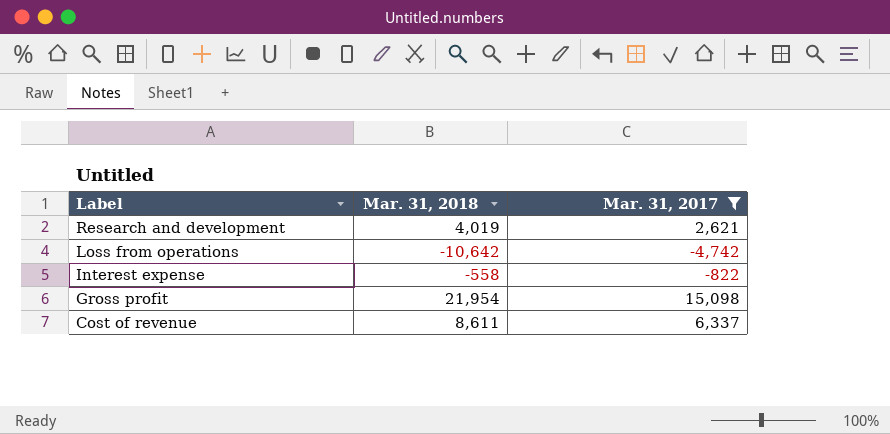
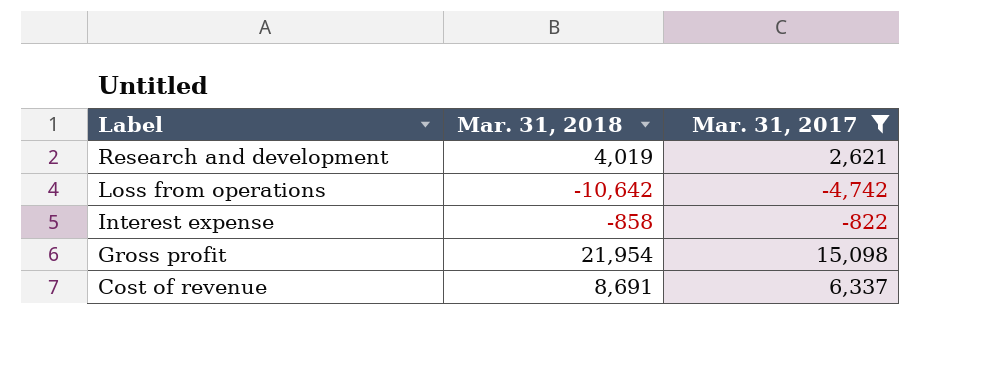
Interest expense | Mar. 31, 2018: -558 -> -858
Cost of revenue | Mar. 31, 2018: 8,611 -> 8,691

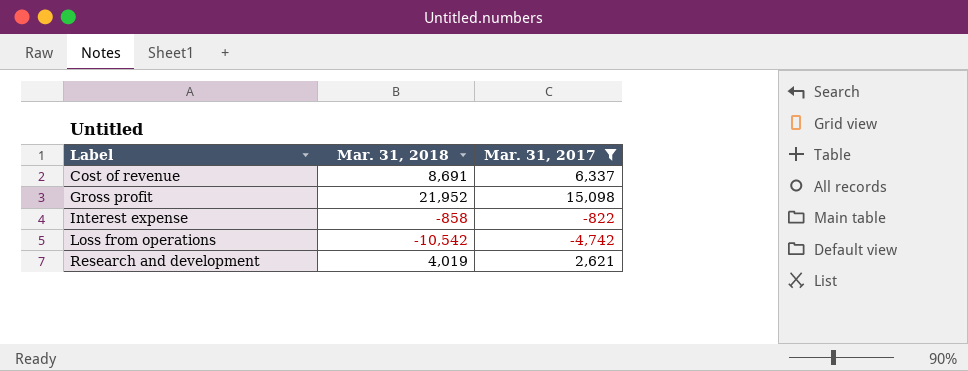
row order: Label descending -> Label ascending
Gross profit | Mar. 31, 2018: 21,954 -> 21,952
Loss from operations | Mar. 31, 2018: -10,642 -> -10,542

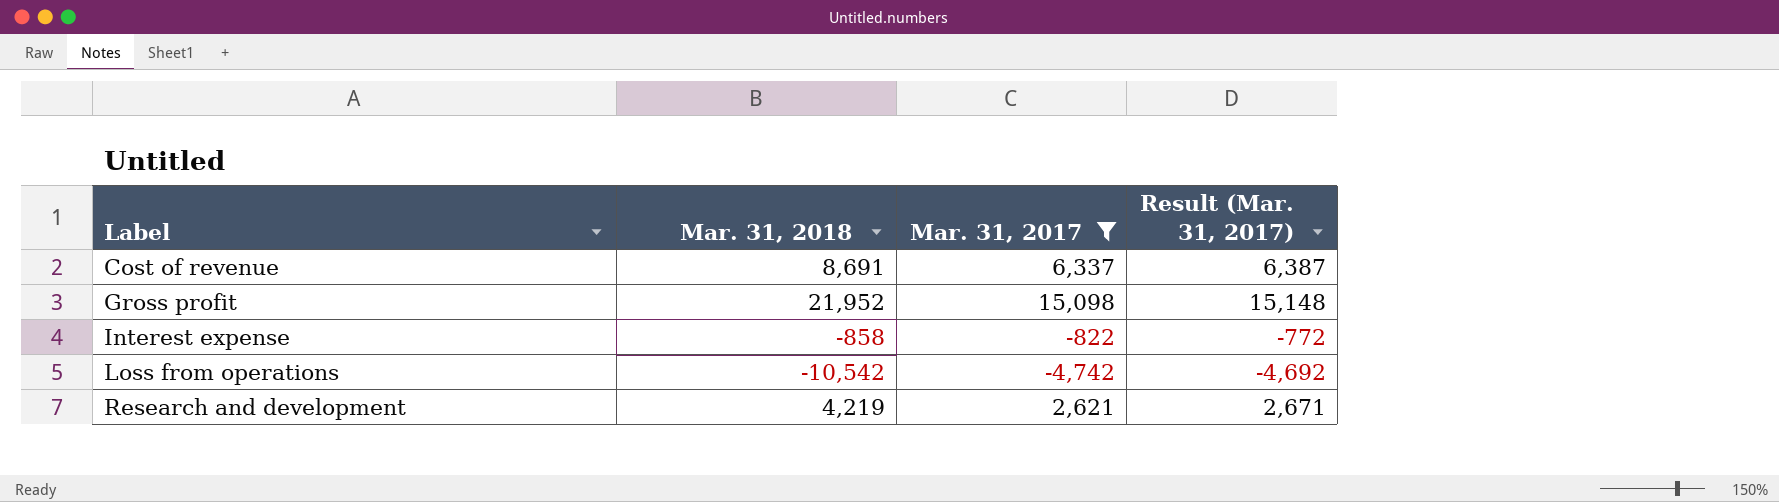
column Result (Mar. 31, 2017) | formula: none -> [Mar. 31, 2017] + 50
Research and development | Mar. 31, 2018: 4,019 -> 4,219

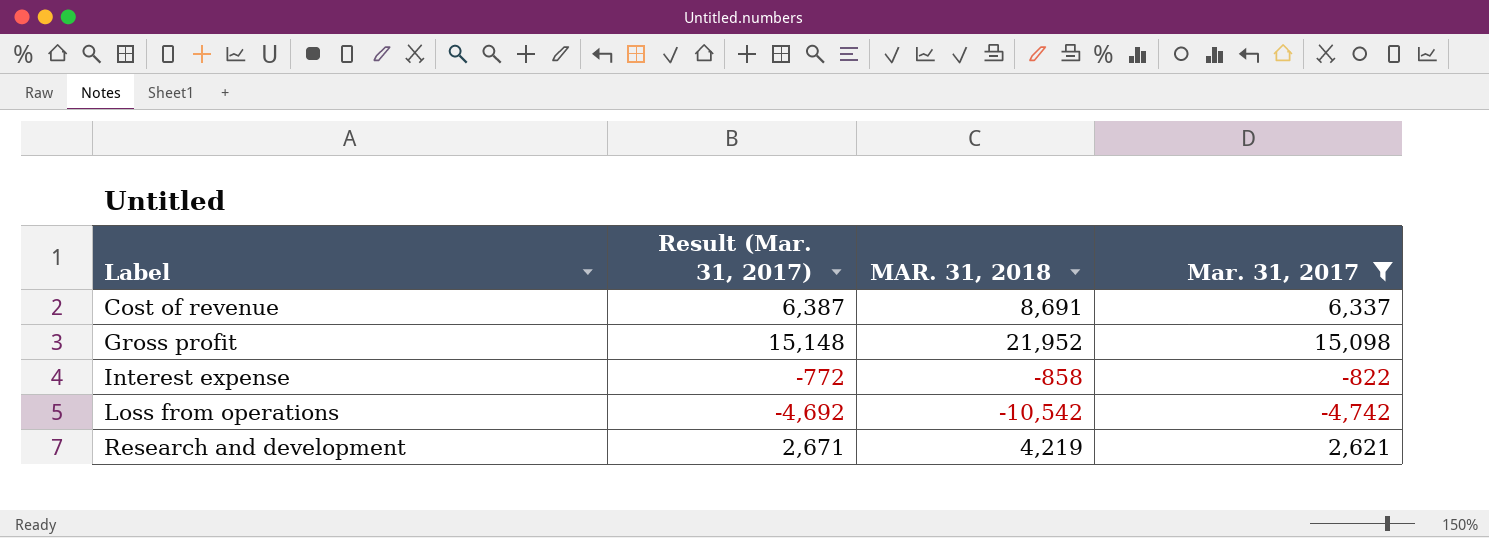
column Result (Mar. 31, 2017) | position: 4 -> 2
column name: Mar. 31, 2018 -> MAR. 31, 2018

